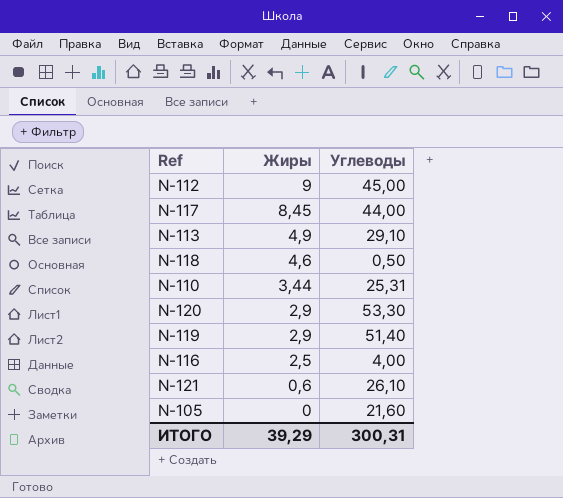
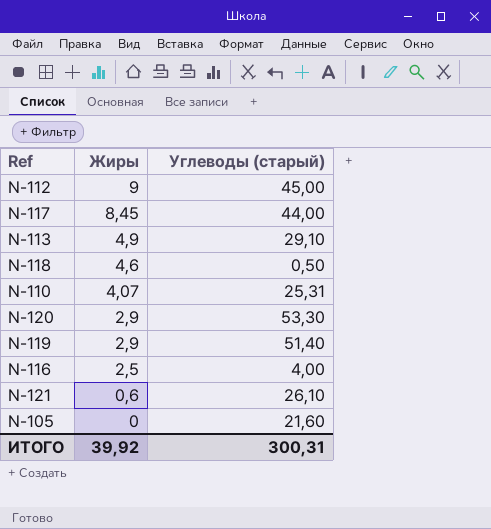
column name: Углеводы -> Углеводы (старый)
N-110 | Жиры: 3,44 -> 4,07
ИТОГО | Жиры: 39,29 -> 39,92

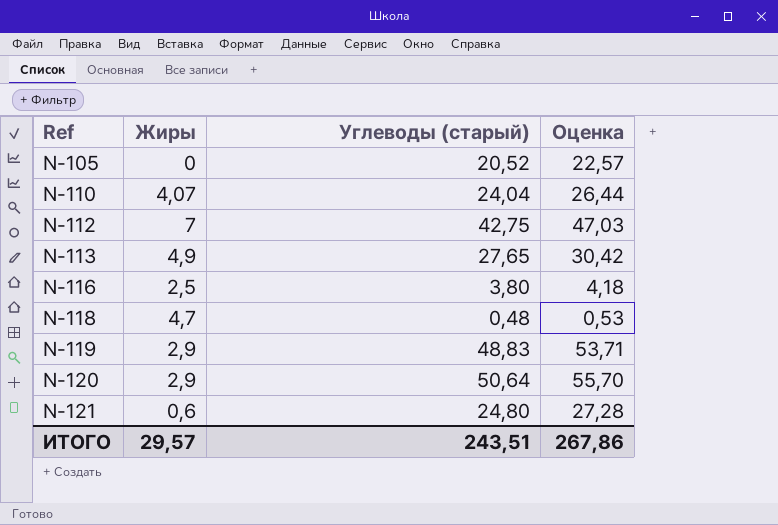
row order: Жиры descending -> Ref ascending
column Оценка | formula: none -> [Углеводы (старый)] * 1,1
row N-117: 8,45 | 44,00 -> none
N-105 | Углеводы (старый): 21,60 -> 20,52
N-110 | Углеводы (старый): 25,31 -> 24,04
N-112 | Жиры: 9 -> 7
N-112 | Углеводы (старый): 45,00 -> 42,75
N-113 | Углеводы (старый): 29,10 -> 27,65
N-116 | Углеводы (старый): 4,00 -> 3,80
N-118 | Жиры: 4,6 -> 4,7
N-118 | Углеводы (старый): 0,50 -> 0,48
N-119 | Углеводы (старый): 51,40 -> 48,83
N-120 | Углеводы (старый): 53,30 -> 50,64
N-121 | Углеводы (старый): 26,10 -> 24,80
ИТОГО | Жиры: 39,92 -> 29,57
ИТОГО | Углеводы (старый): 300,31 -> 243,51

